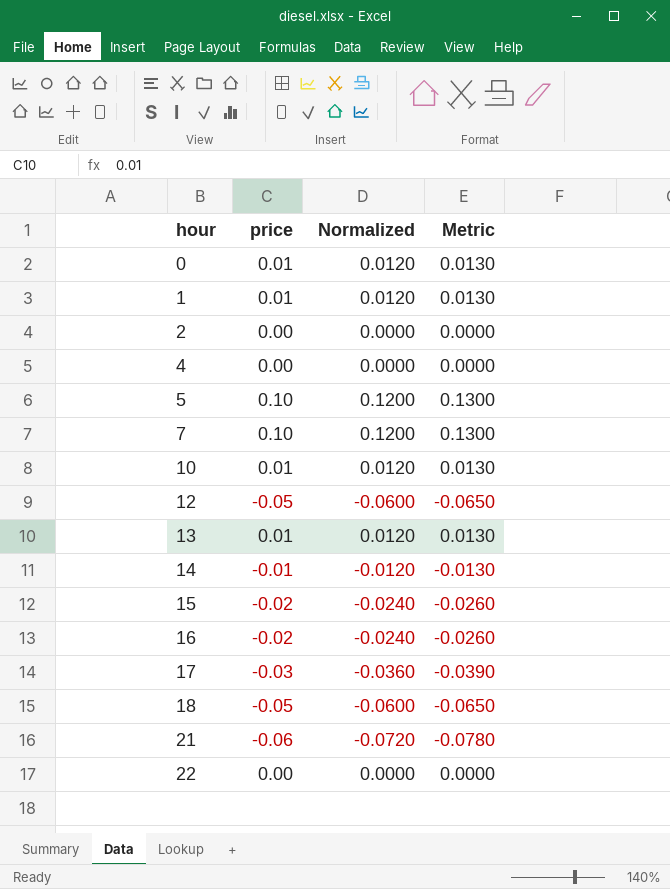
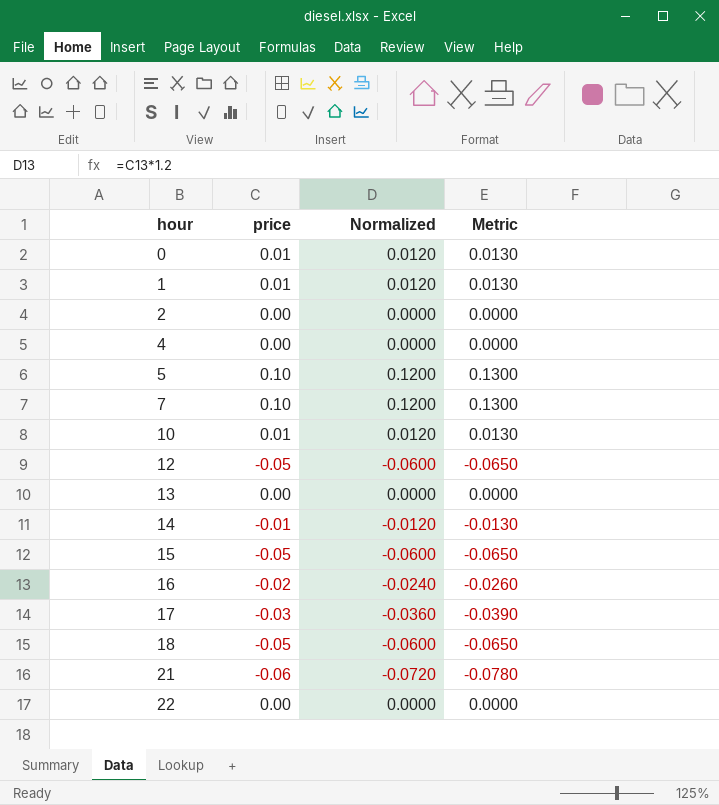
13 | price: 0.01 -> 0.00
13 | Normalized: 0.0120 -> 0.0000
13 | Metric: 0.0130 -> 0.0000
15 | price: -0.02 -> -0.05
15 | Normalized: -0.0240 -> -0.0600
15 | Metric: -0.0260 -> -0.0650

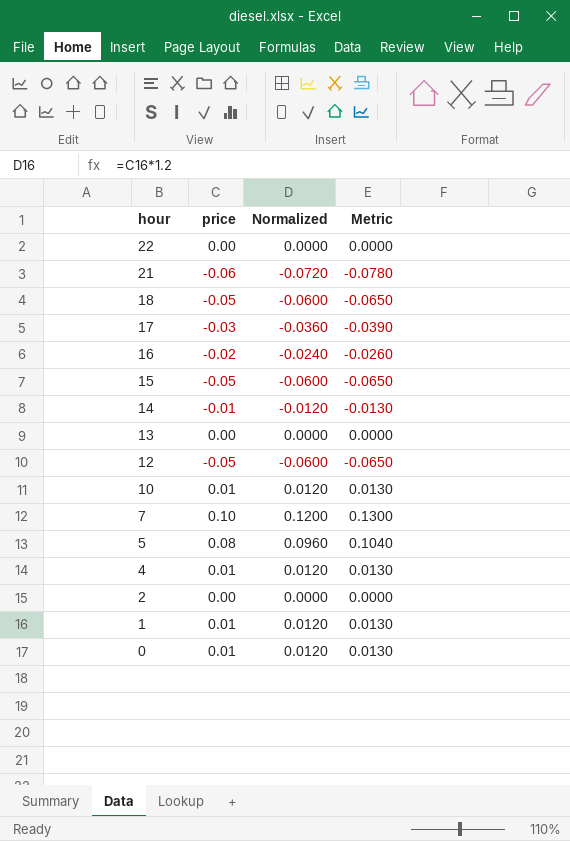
row order: hour ascending -> hour descending
5 | price: 0.10 -> 0.08
5 | Normalized: 0.1200 -> 0.0960
5 | Metric: 0.1300 -> 0.1040
4 | price: 0.00 -> 0.01
4 | Normalized: 0.0000 -> 0.0120
4 | Metric: 0.0000 -> 0.0130

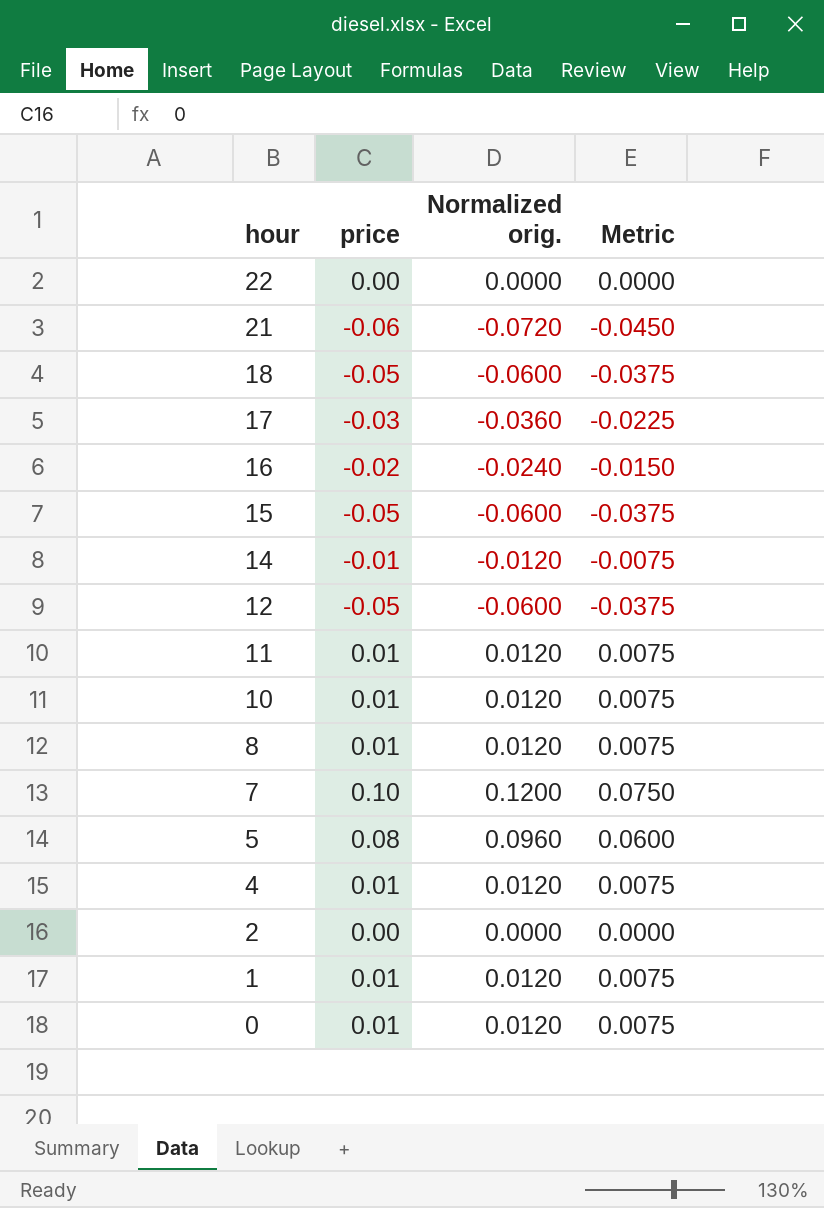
column name: Normalized -> Normalized orig.
column Metric | formula: [price] * 1.3 -> [price] * 0.75
row 13: 0.00 | 0.0000 | 0.0000 -> none
row 11: none -> 0.01 | 0.0120 | 0.0075
row 8: none -> 0.01 | 0.0120 | 0.0075

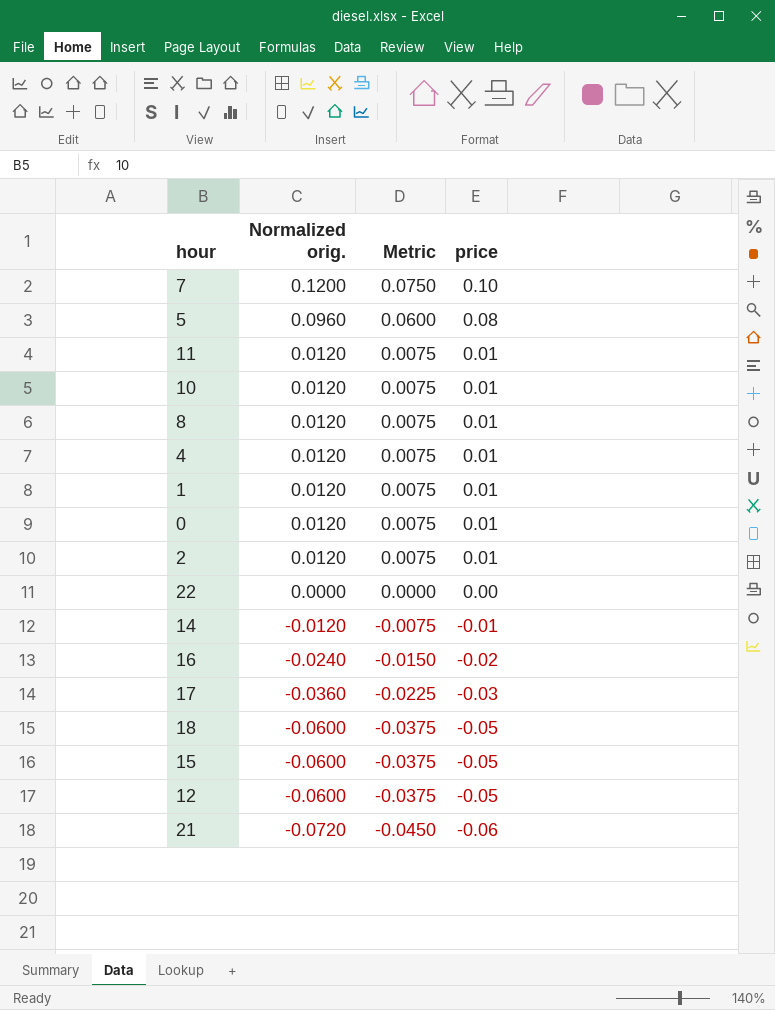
row order: hour descending -> Normalized orig. descending
column price | position: 2 -> 4
2 | Normalized orig.: 0.0000 -> 0.0120
2 | Metric: 0.0000 -> 0.0075
2 | price: 0.00 -> 0.01

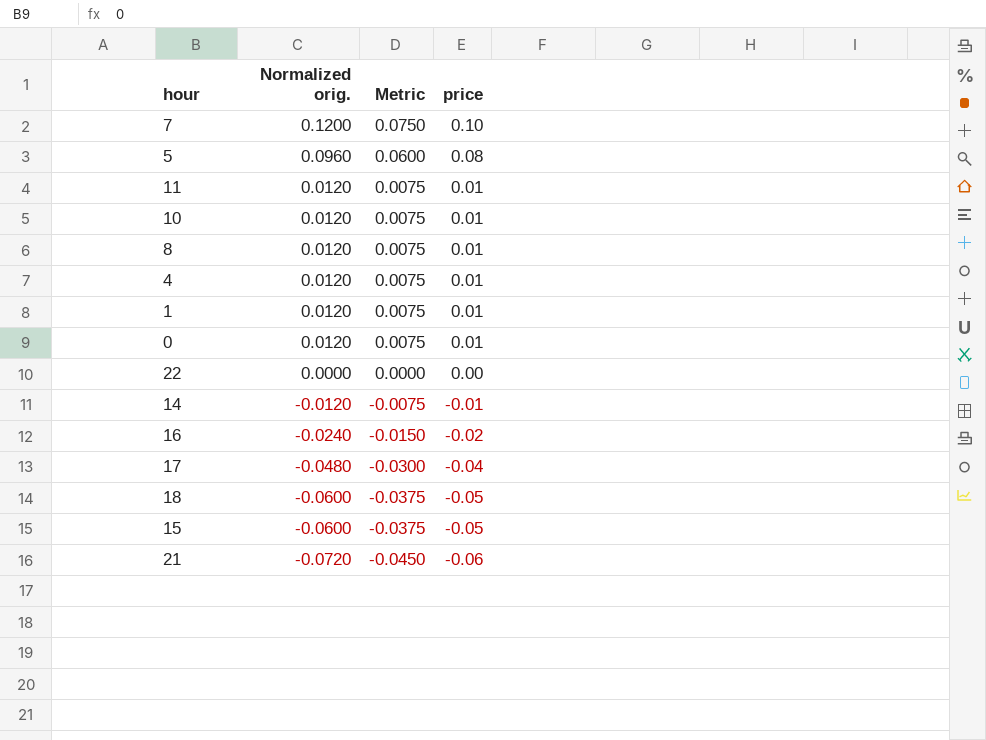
row 2: 0.0120 | 0.0075 | 0.01 -> none
row 12: -0.0600 | -0.0375 | -0.05 -> none
17 | Normalized orig.: -0.0360 -> -0.0480
17 | Metric: -0.0225 -> -0.0300
17 | price: -0.03 -> -0.04

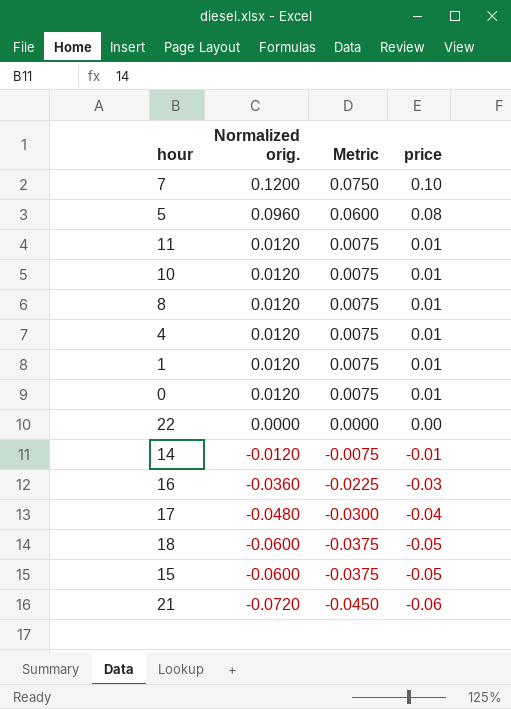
16 | Normalized orig.: -0.0240 -> -0.0360
16 | Metric: -0.0150 -> -0.0225
16 | price: -0.02 -> -0.03

